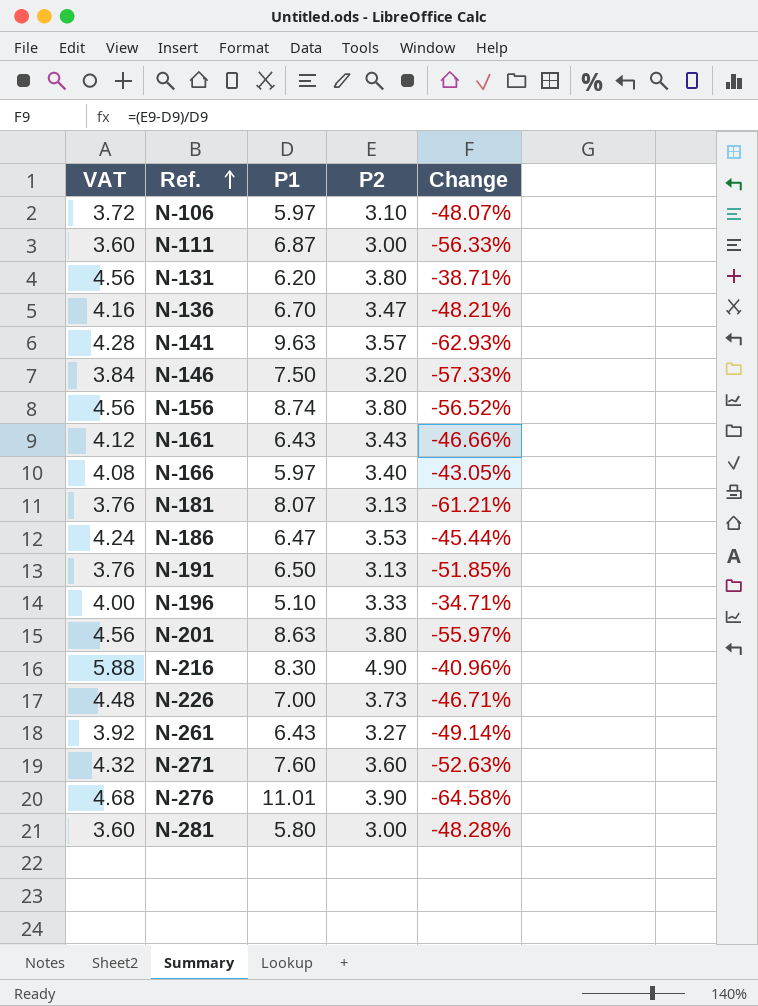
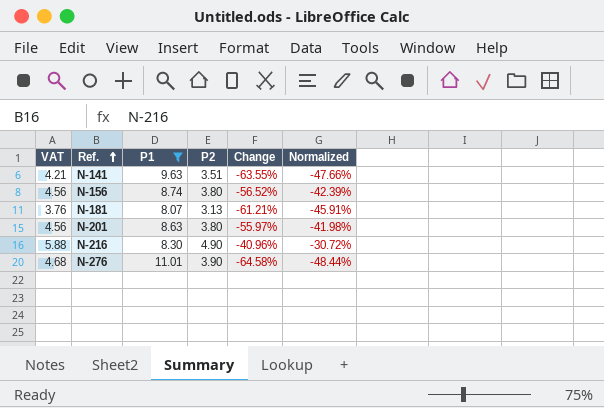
filter: none -> P1 >= 8.07
column Normalized | formula: none -> [Change] * 0.75
N-141 | VAT: 4.28 -> 4.21
N-141 | P2: 3.57 -> 3.51
N-141 | Change: -62.93% -> -63.55%

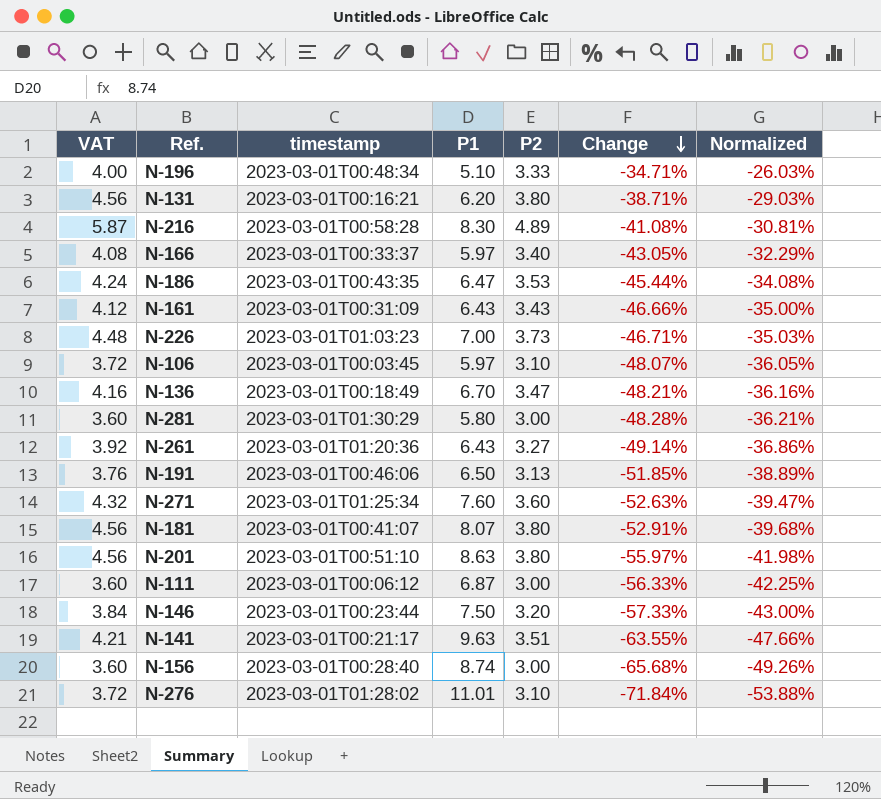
filter: P1 >= 8.07 -> none
row order: Ref. ascending -> Change descending
column timestamp | position: none -> 3
N-216 | VAT: 5.88 -> 5.87
N-216 | P2: 4.90 -> 4.89
N-216 | Change: -40.96% -> -41.08%
N-216 | Normalized: -30.72% -> -30.81%
N-181 | VAT: 3.76 -> 4.56
N-181 | P2: 3.13 -> 3.80
N-181 | Change: -61.21% -> -52.91%
N-181 | Normalized: -45.91% -> -39.68%
N-156 | VAT: 4.56 -> 3.60
N-156 | P2: 3.80 -> 3.00
N-156 | Change: -56.52% -> -65.68%
N-156 | Normalized: -42.39% -> -49.26%
N-276 | VAT: 4.68 -> 3.72
N-276 | P2: 3.90 -> 3.10
N-276 | Change: -64.58% -> -71.84%
N-276 | Normalized: -48.44% -> -53.88%

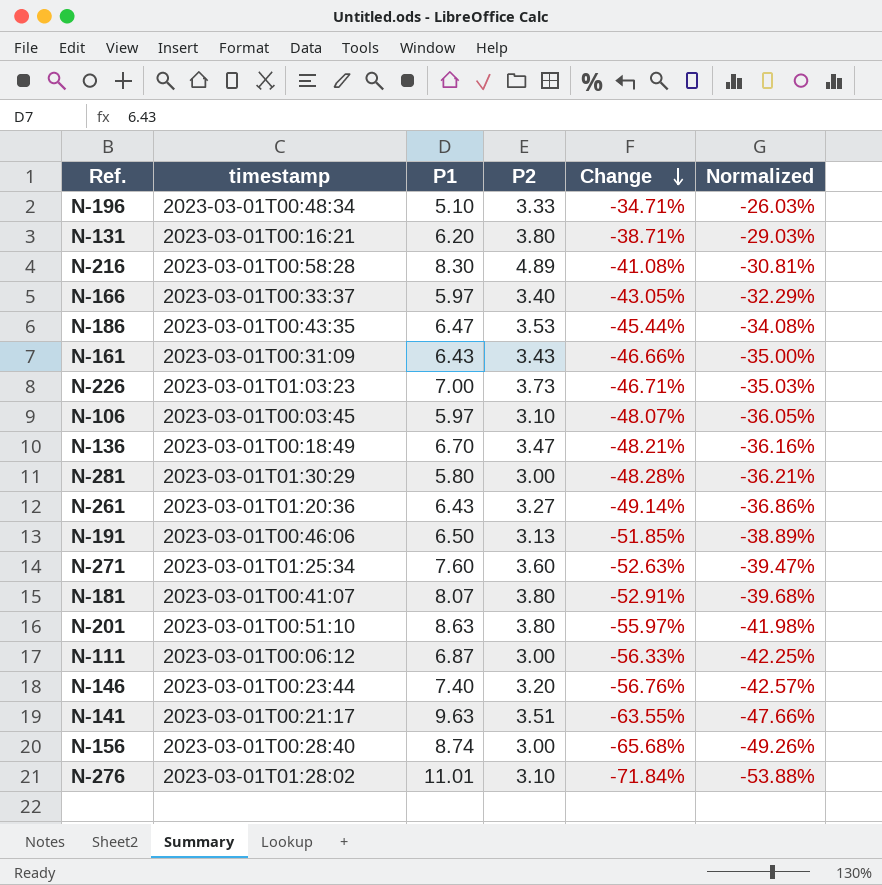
column VAT | formula: [P2] * 1.2 -> none
N-146 | P1: 7.50 -> 7.40
N-146 | Change: -57.33% -> -56.76%
N-146 | Normalized: -43.00% -> -42.57%

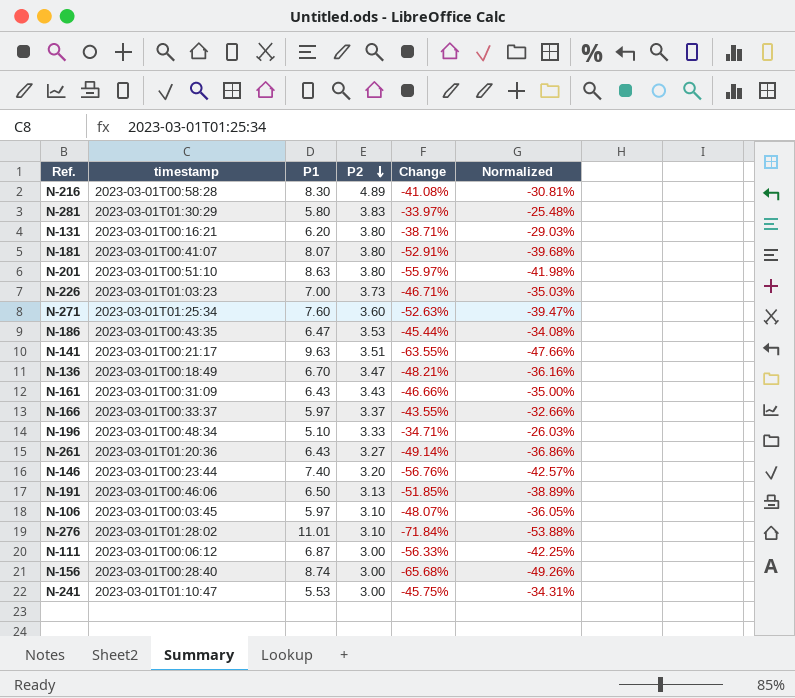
row order: Change descending -> P2 descending
N-281 | P2: 3.00 -> 3.83
N-281 | Change: -48.28% -> -33.97%
N-281 | Normalized: -36.21% -> -25.48%
N-166 | P2: 3.40 -> 3.37
N-166 | Change: -43.05% -> -43.55%
N-166 | Normalized: -32.29% -> -32.66%
row N-241: none -> 2023-03-01T01:10:47 | 5.53 | 3.00 | -45.75% | -34.31%

